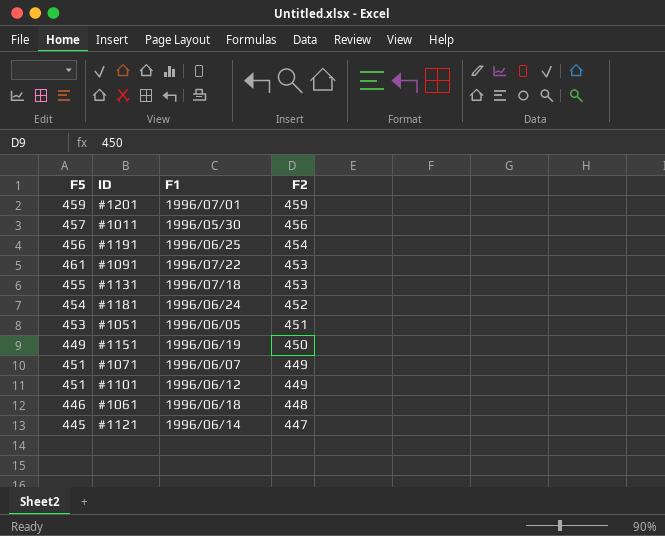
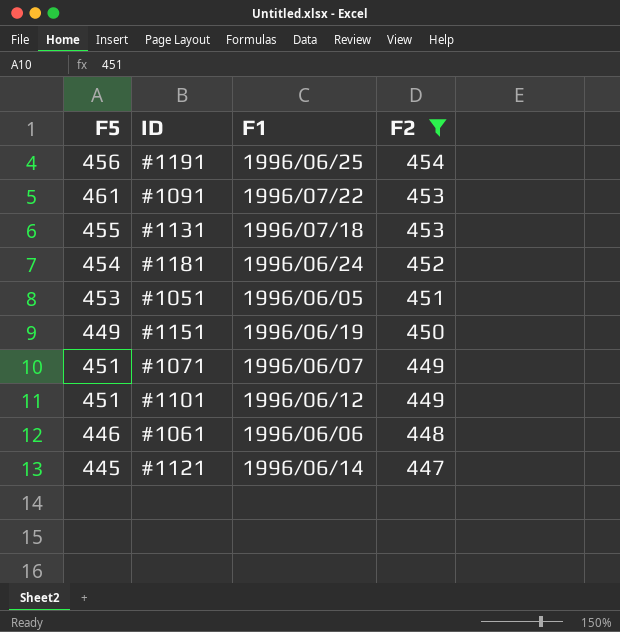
filter: none -> F2 <= 454
#1061 | F1: 1996/06/18 -> 1996/06/06

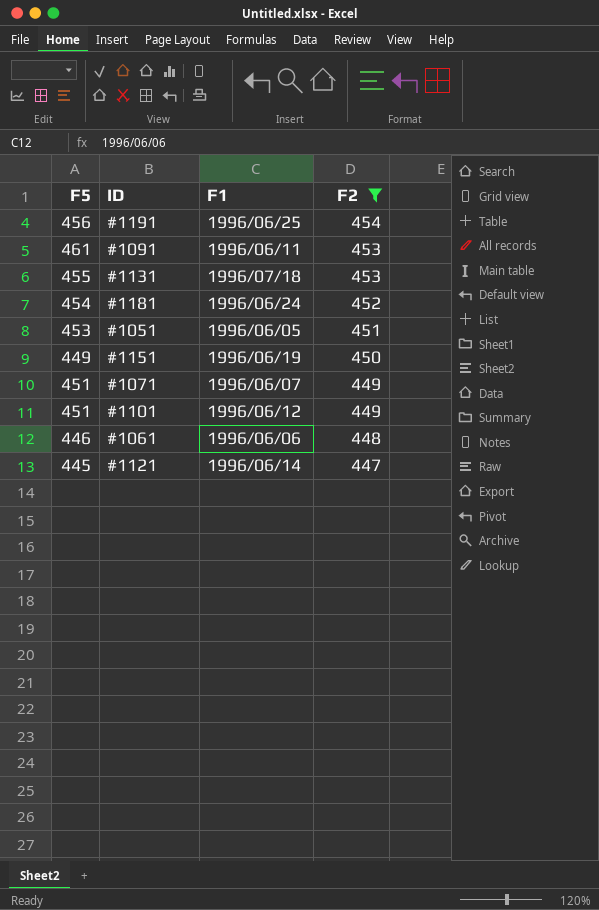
#1091 | F1: 1996/07/22 -> 1996/06/11

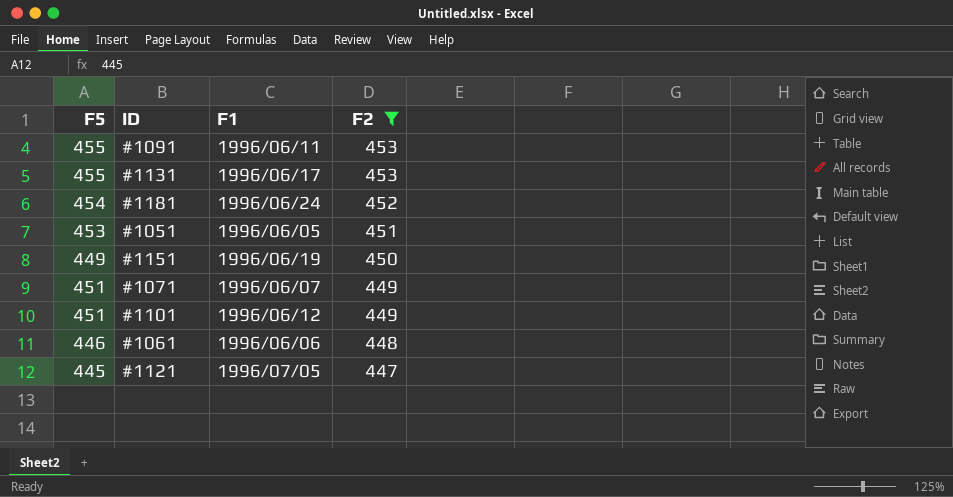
row #1191: 456 | 1996/06/25 | 454 -> none
#1091 | F5: 461 -> 455
#1131 | F1: 1996/07/18 -> 1996/06/17
#1121 | F1: 1996/06/14 -> 1996/07/05

